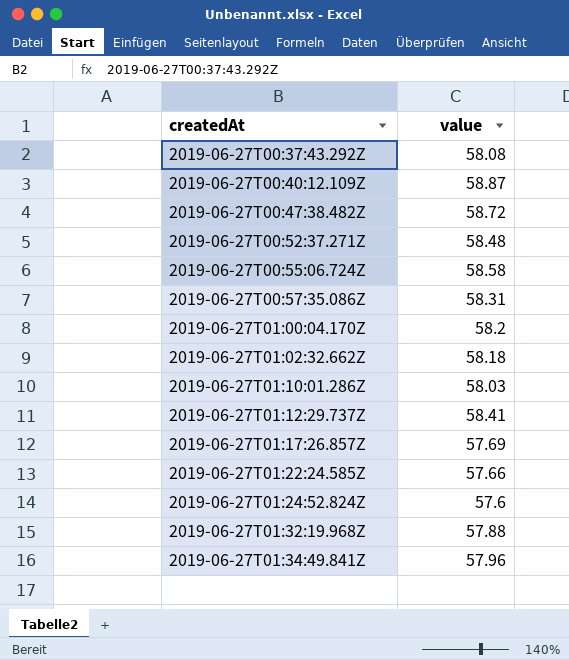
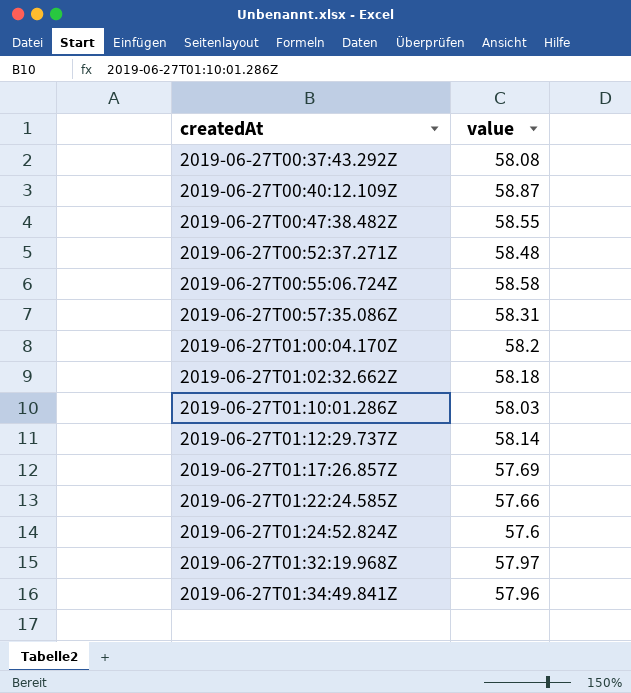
2019-06-27T00:47:38.482Z | value: 58.72 -> 58.55
2019-06-27T01:12:29.737Z | value: 58.41 -> 58.14
2019-06-27T01:32:19.968Z | value: 57.88 -> 57.97

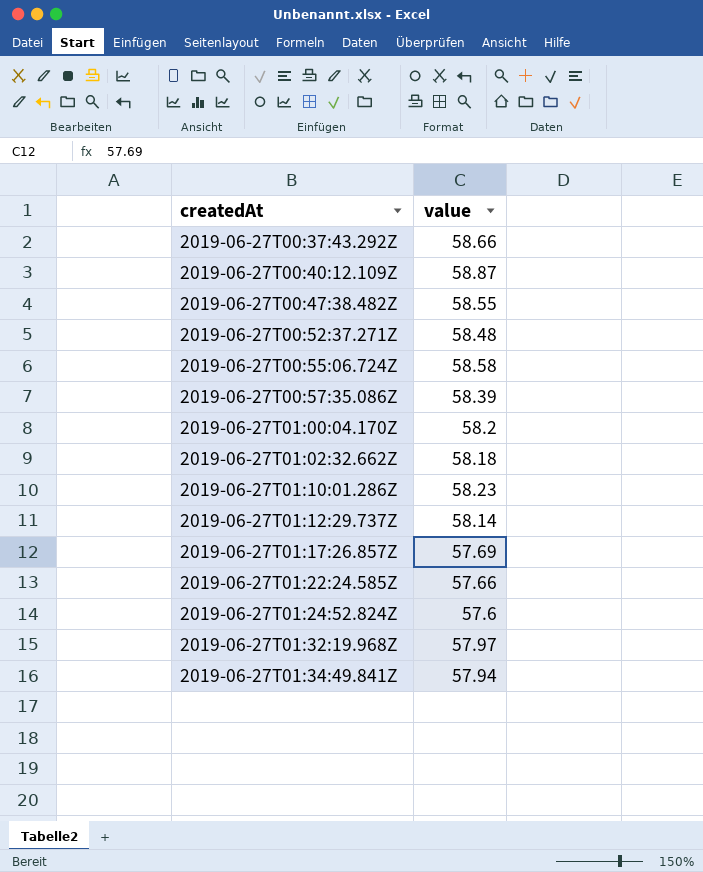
2019-06-27T00:37:43.292Z | value: 58.08 -> 58.66
2019-06-27T00:57:35.086Z | value: 58.31 -> 58.39
2019-06-27T01:10:01.286Z | value: 58.03 -> 58.23
2019-06-27T01:34:49.841Z | value: 57.96 -> 57.94

